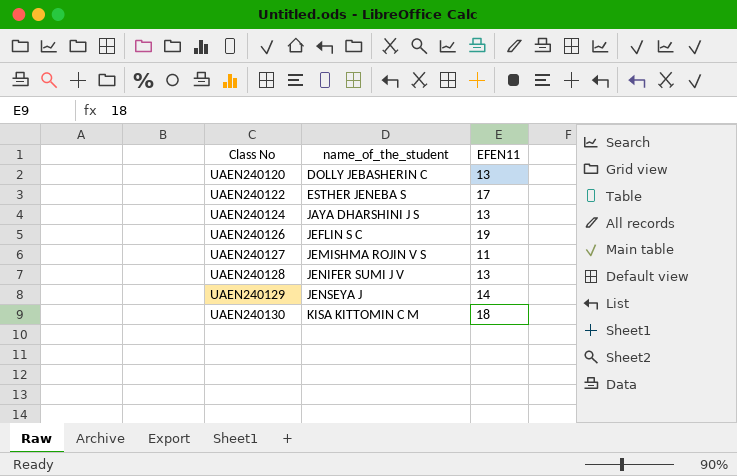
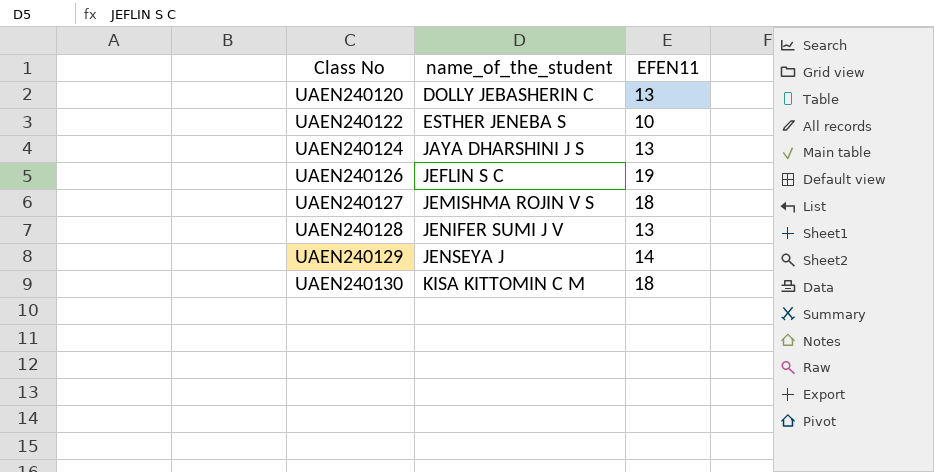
UAEN240122 | EFEN11: 17 -> 10
UAEN240127 | EFEN11: 11 -> 18

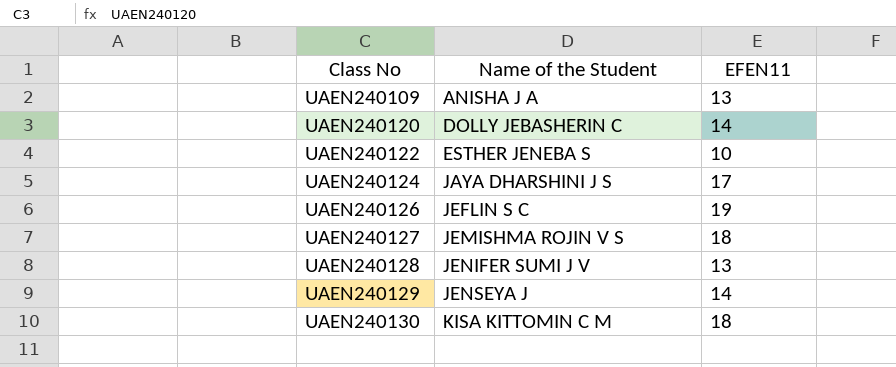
column name: name_of_the_student -> Name of the Student
row UAEN240109: none -> ANISHA J A | 13
UAEN240120 | EFEN11: 13 -> 14
UAEN240124 | EFEN11: 13 -> 17

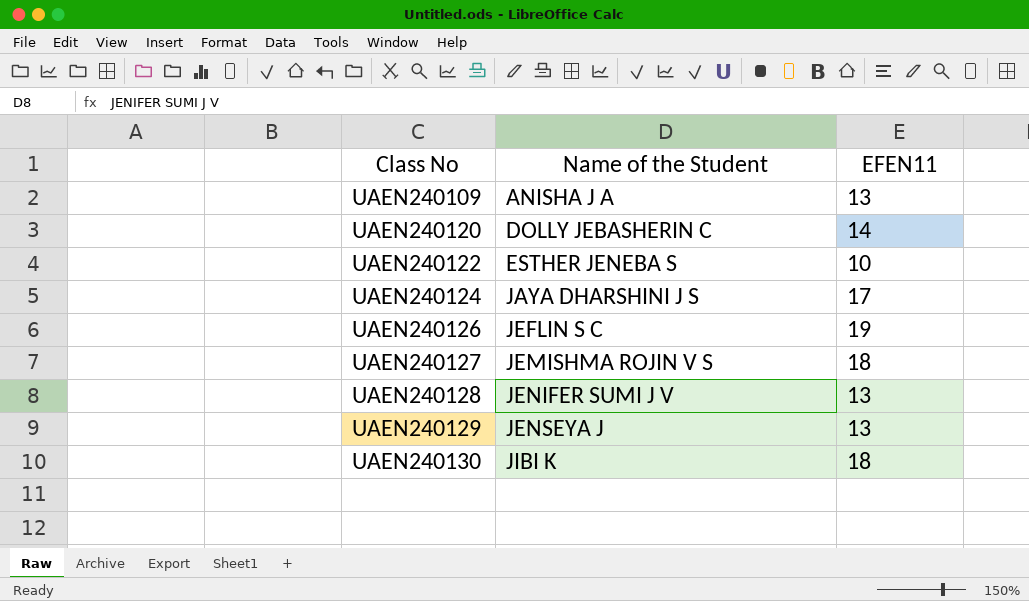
UAEN240129 | EFEN11: 14 -> 13
UAEN240130 | Name of the Student: KISA KITTOMIN C M -> JIBI K

